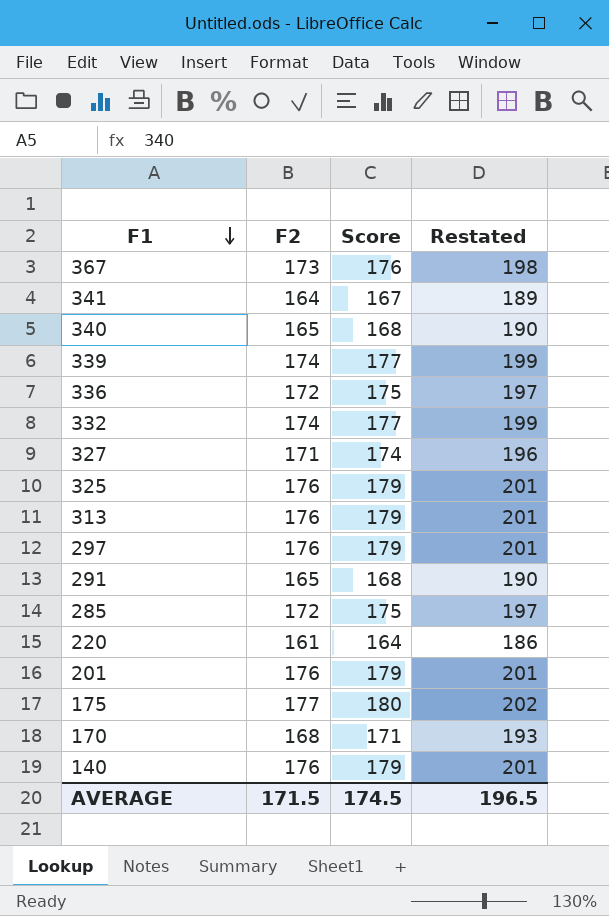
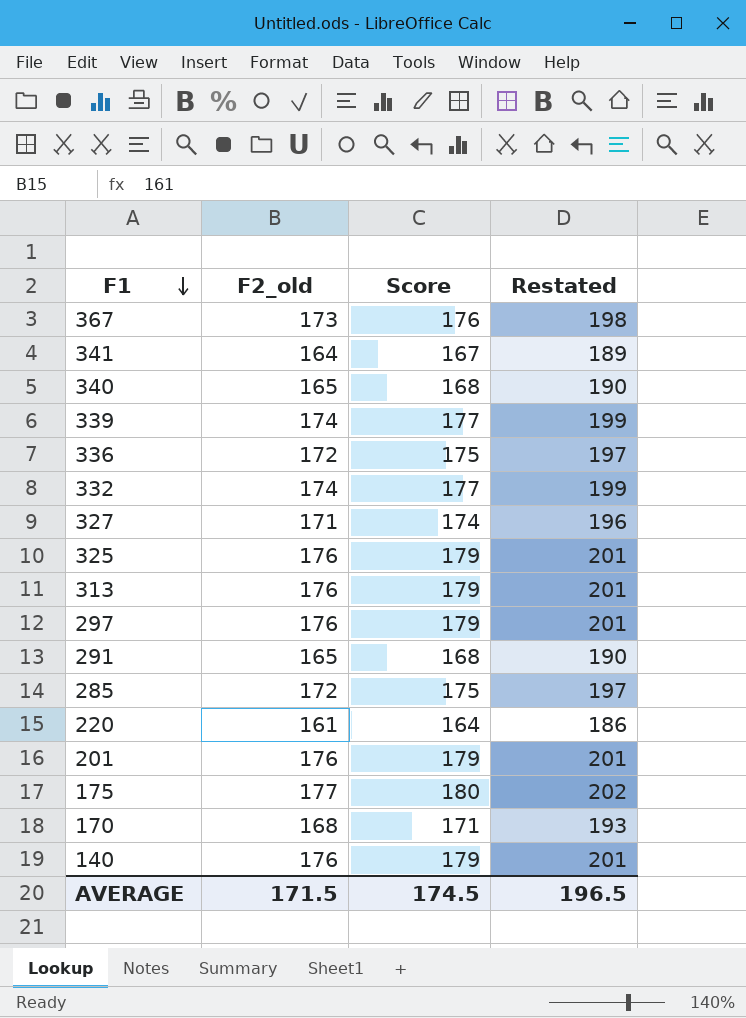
column name: F2 -> F2_old

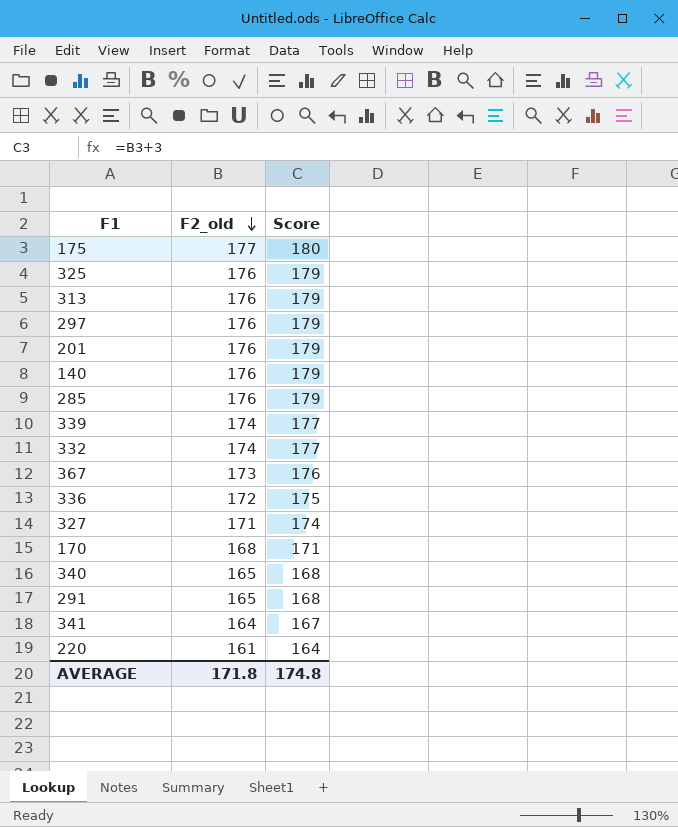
row order: F1 descending -> F2_old descending
column Restated | formula: [F2_old] + 25 -> none
285 | F2_old: 172 -> 176
285 | Score: 175 -> 179
AVERAGE | F2_old: 171.5 -> 171.8
AVERAGE | Score: 174.5 -> 174.8

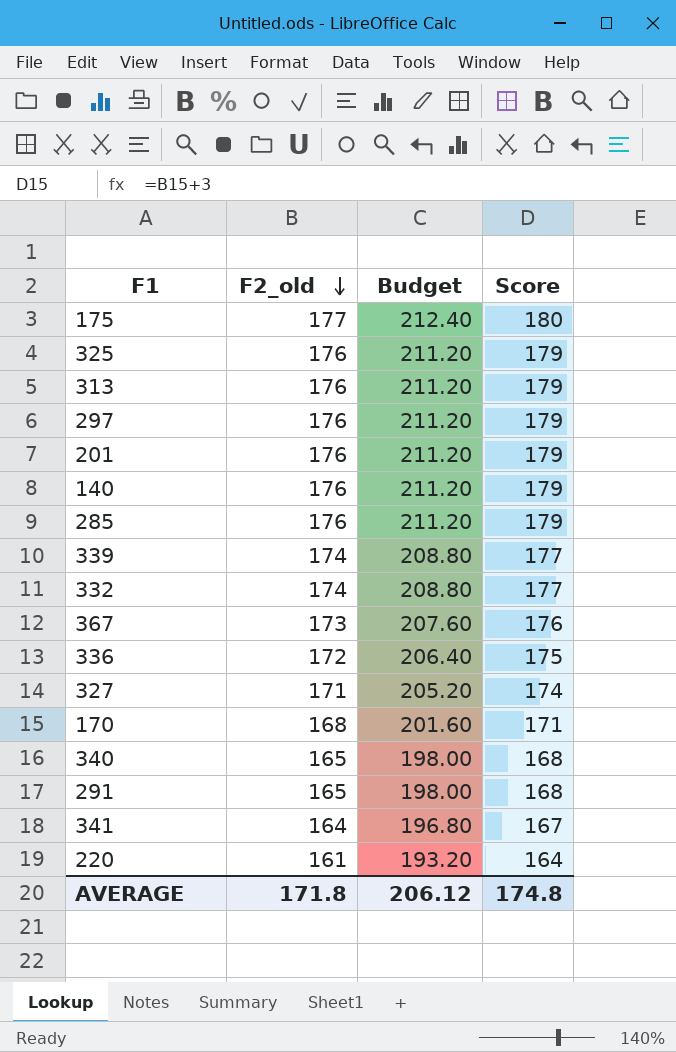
column Budget | formula: none -> [F2_old] * 1.2

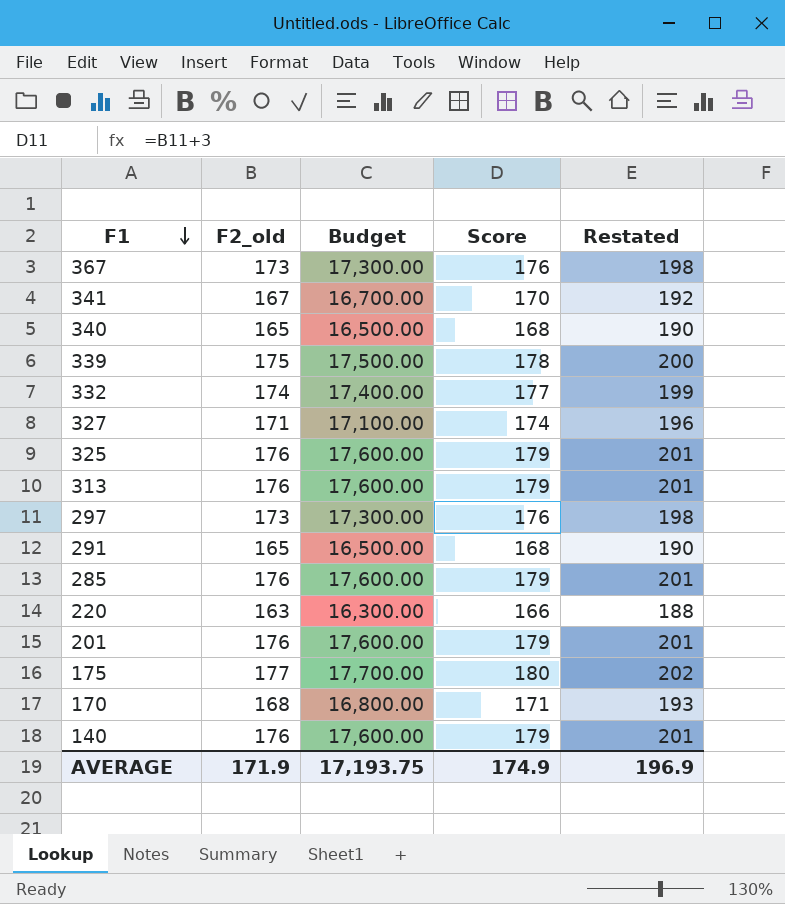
row order: F2_old descending -> F1 descending
column Budget | formula: [F2_old] * 1.2 -> [F2_old] * 100
column Restated | formula: none -> [F2_old] + 25
row 336: 172 | 206.40 | 175 -> none
341 | F2_old: 164 -> 167
341 | Score: 167 -> 170
339 | F2_old: 174 -> 175
339 | Score: 177 -> 178
297 | F2_old: 176 -> 173
297 | Score: 179 -> 176
220 | F2_old: 161 -> 163
220 | Score: 164 -> 166
AVERAGE | F2_old: 171.8 -> 171.9
AVERAGE | Budget: 206.12 -> 17,193.75
AVERAGE | Score: 174.8 -> 174.9

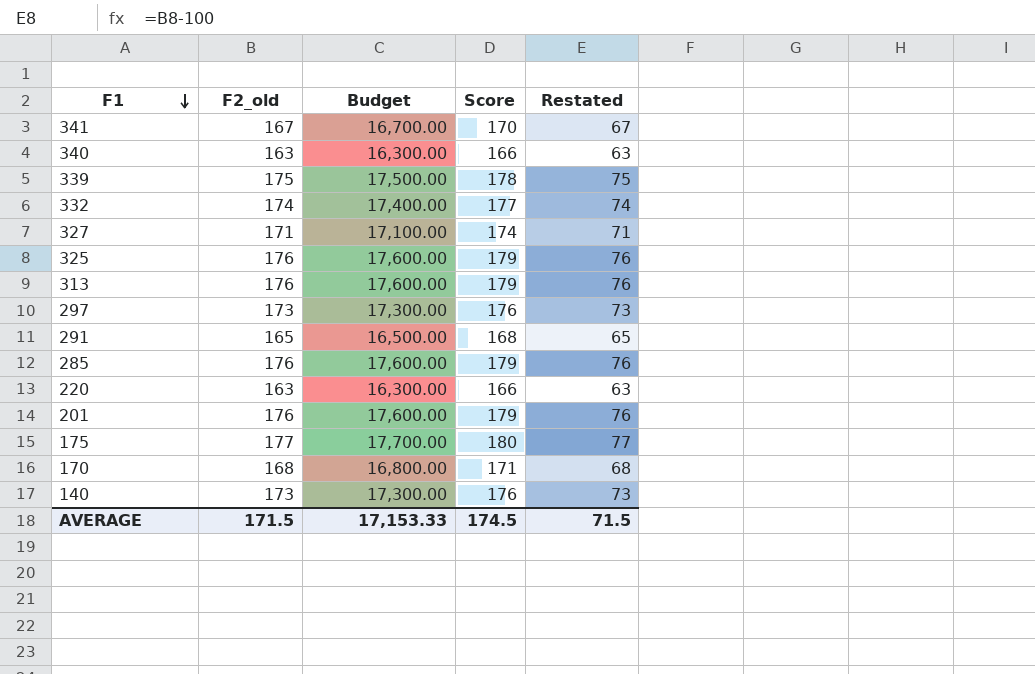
column Restated | formula: [F2_old] + 25 -> [F2_old] - 100
row 367: 173 | 17,300.00 | 176 | 198 -> none
340 | F2_old: 165 -> 163
340 | Budget: 16,500.00 -> 16,300.00
340 | Score: 168 -> 166
140 | F2_old: 176 -> 173
140 | Budget: 17,600.00 -> 17,300.00
140 | Score: 179 -> 176
AVERAGE | F2_old: 171.9 -> 171.5
AVERAGE | Budget: 17,193.75 -> 17,153.33
AVERAGE | Score: 174.9 -> 174.5
AVERAGE | Restated: 196.9 -> 71.5

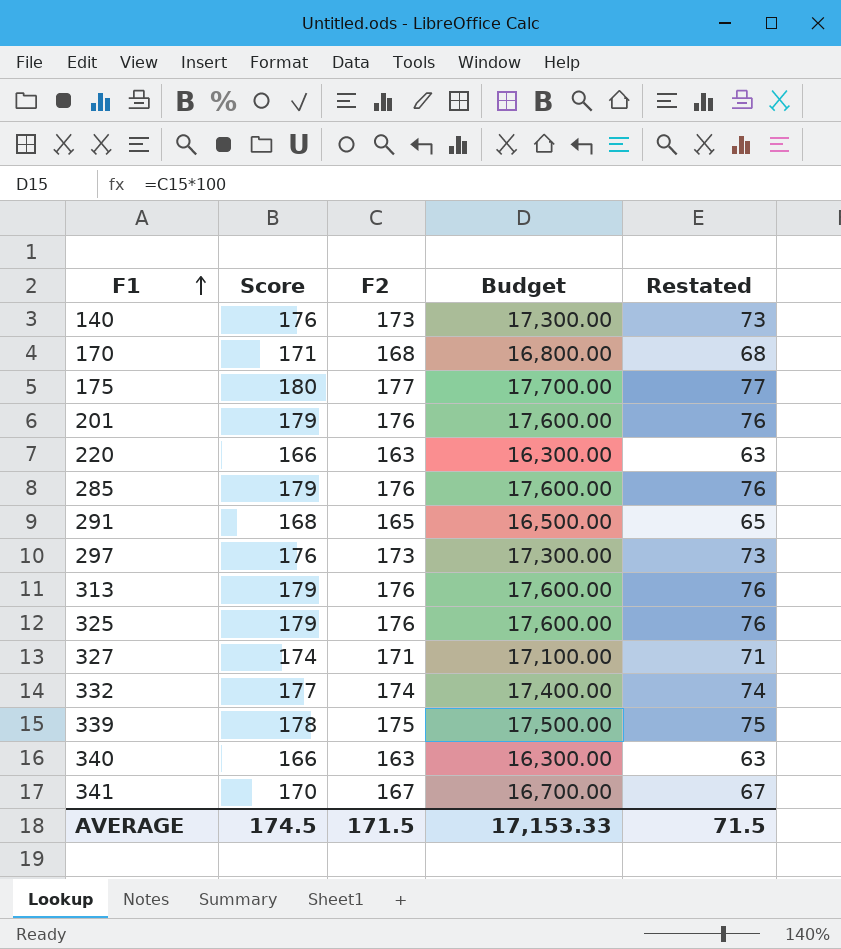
row order: F1 descending -> F1 ascending
column Score | position: 4 -> 2
column name: F2_old -> F2

